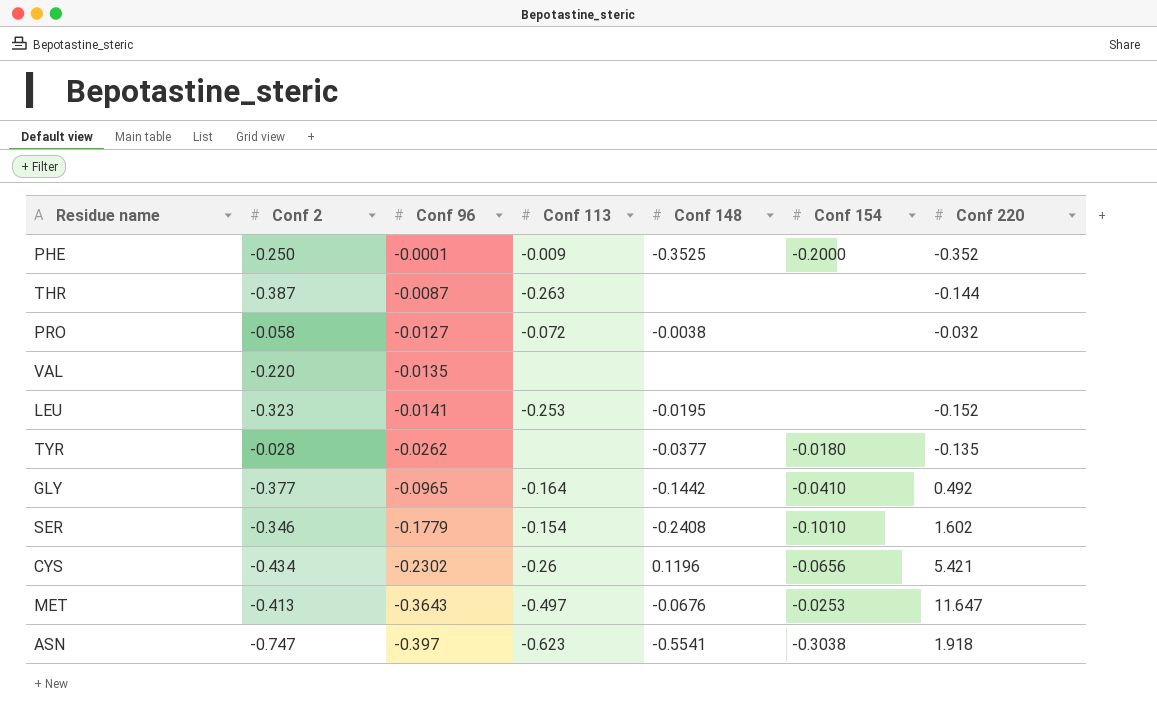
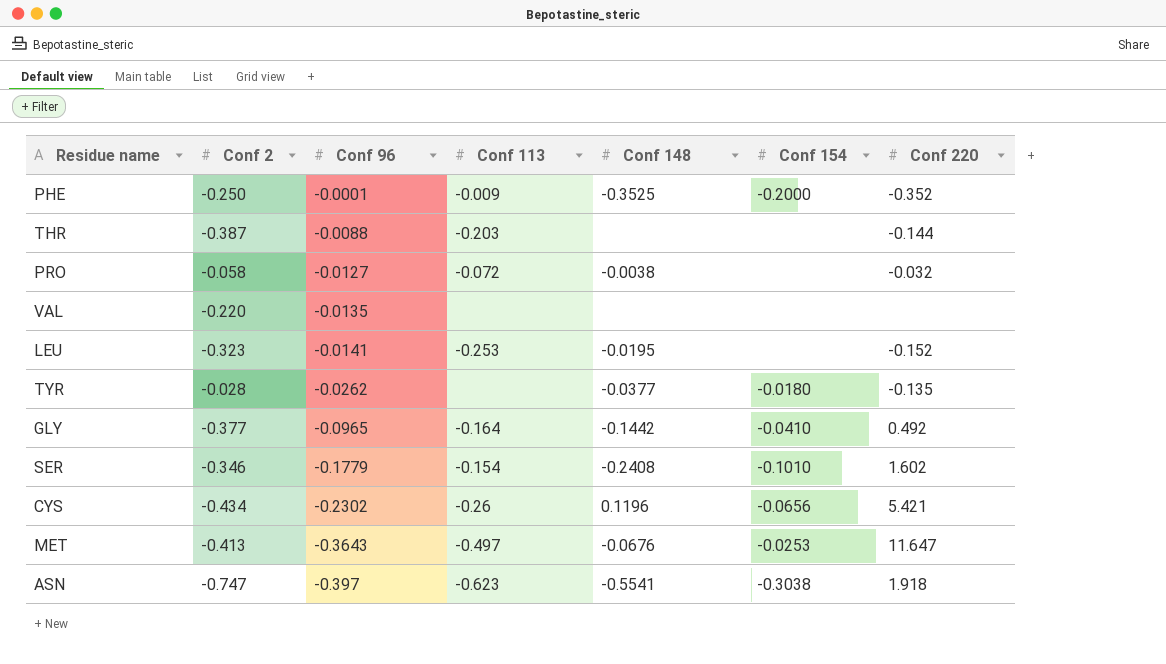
THR | Conf 96: -0.0087 -> -0.0088
THR | Conf 113: -0.263 -> -0.203

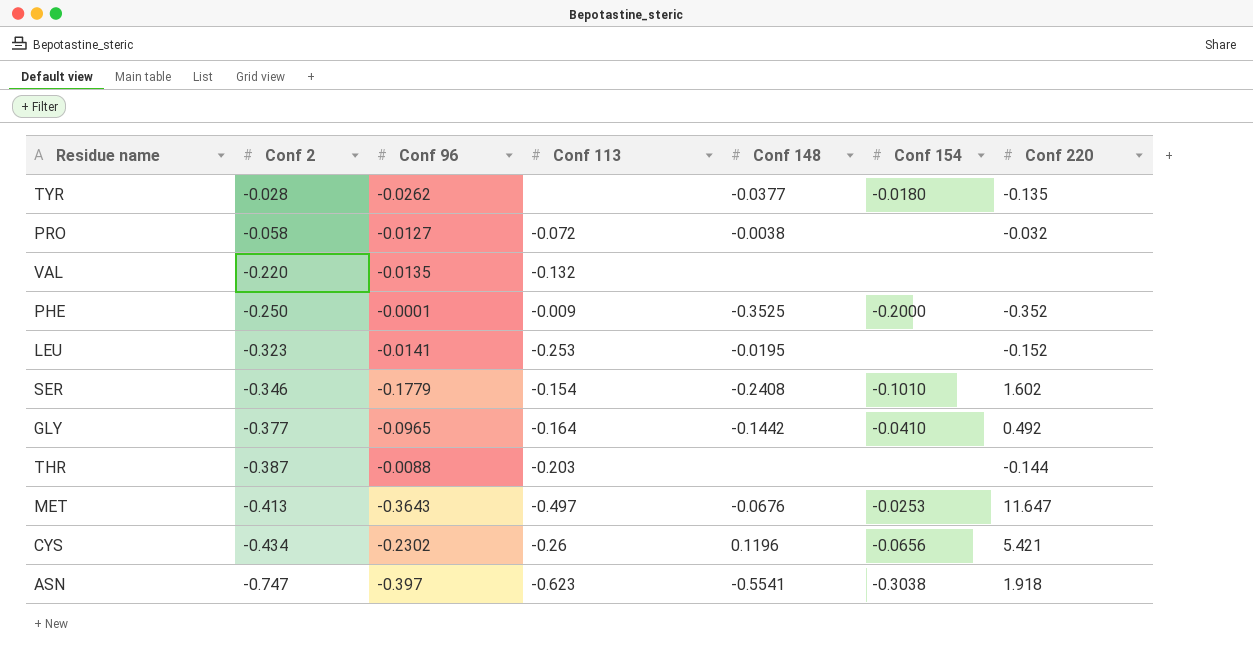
row order: Conf 96 descending -> Conf 2 descending
VAL | Conf 113: none -> -0.132

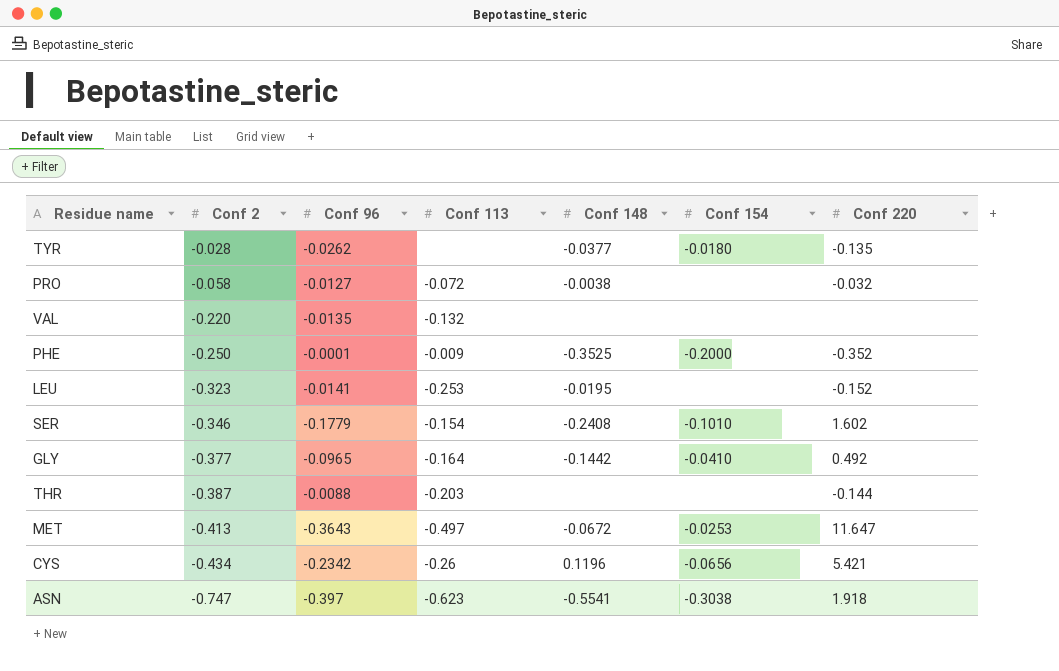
MET | Conf 148: -0.0676 -> -0.0672
CYS | Conf 96: -0.2302 -> -0.2342

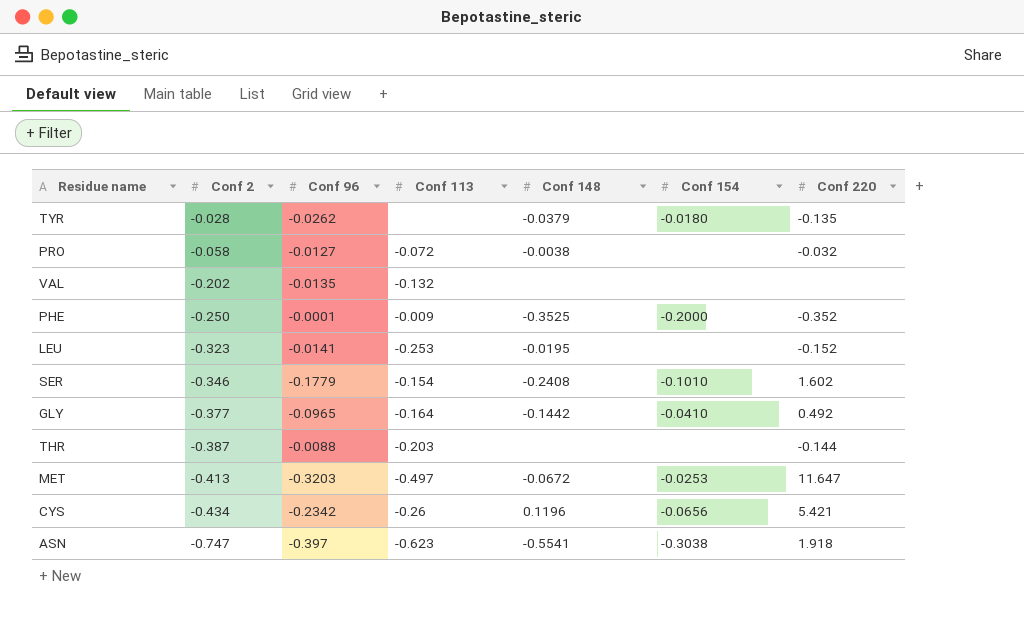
TYR | Conf 148: -0.0377 -> -0.0379
VAL | Conf 2: -0.220 -> -0.202
MET | Conf 96: -0.3643 -> -0.3203

